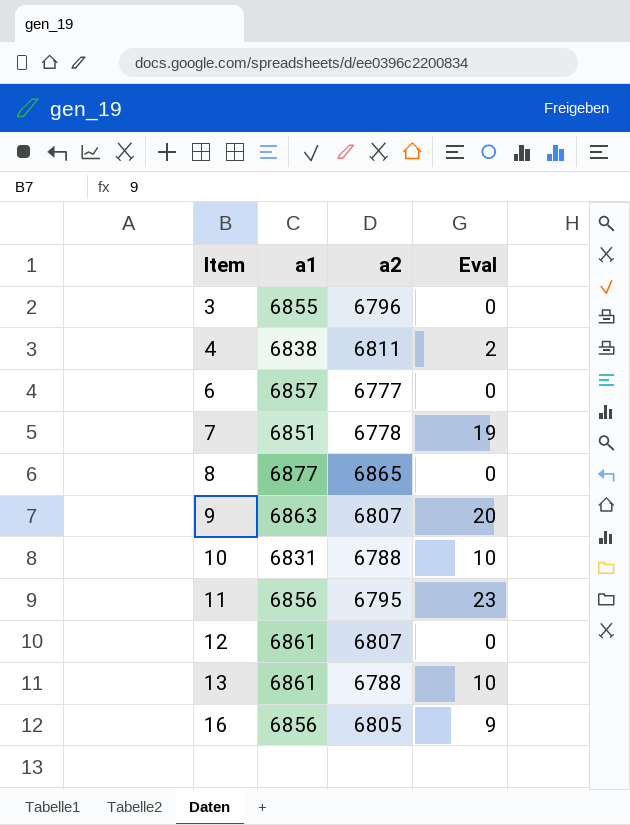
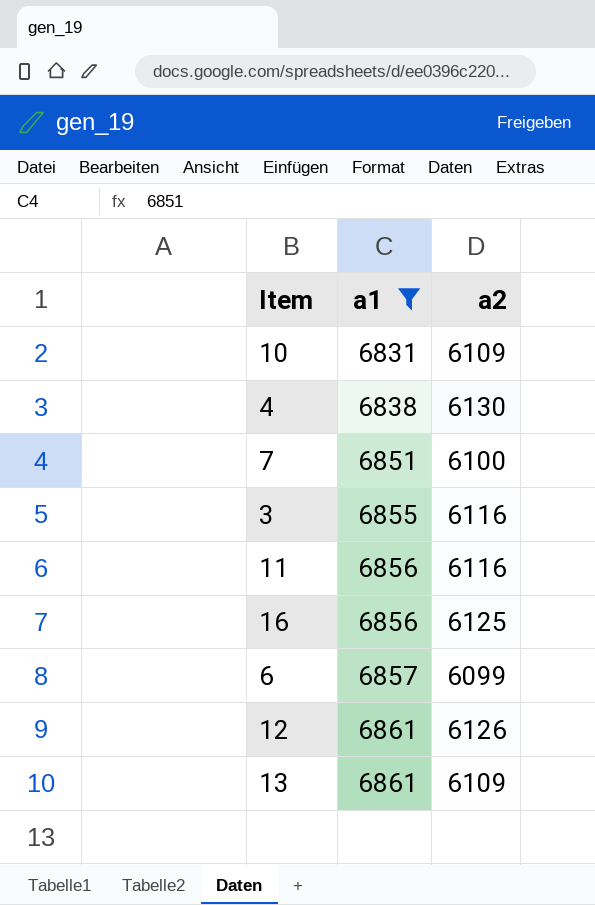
filter: none -> a1 <= 6861
row order: Item ascending -> a1 ascending
column Eval | position: 4 -> none
10 | a2: 6788 -> 6109
4 | a2: 6811 -> 6130
7 | a2: 6778 -> 6100
3 | a2: 6796 -> 6116
11 | a2: 6795 -> 6116
16 | a2: 6805 -> 6125
6 | a2: 6777 -> 6099
12 | a2: 6807 -> 6126
13 | a2: 6788 -> 6109

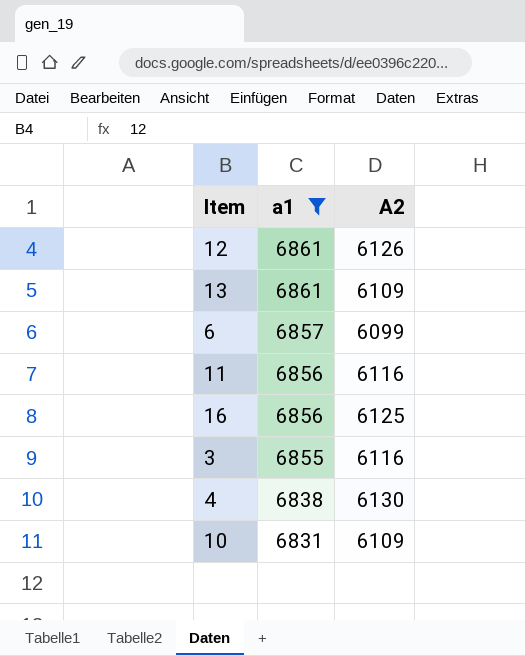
row order: a1 ascending -> a1 descending
column name: a2 -> A2
row 7: 6851 | 6100 -> none

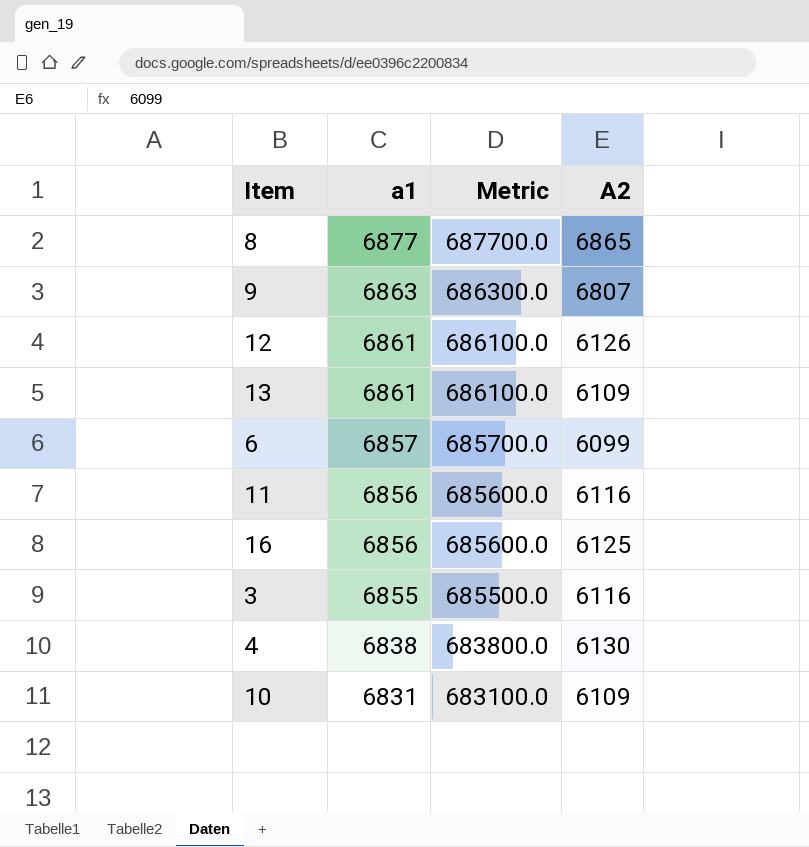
filter: a1 <= 6861 -> none
column Metric | formula: none -> [a1] * 100

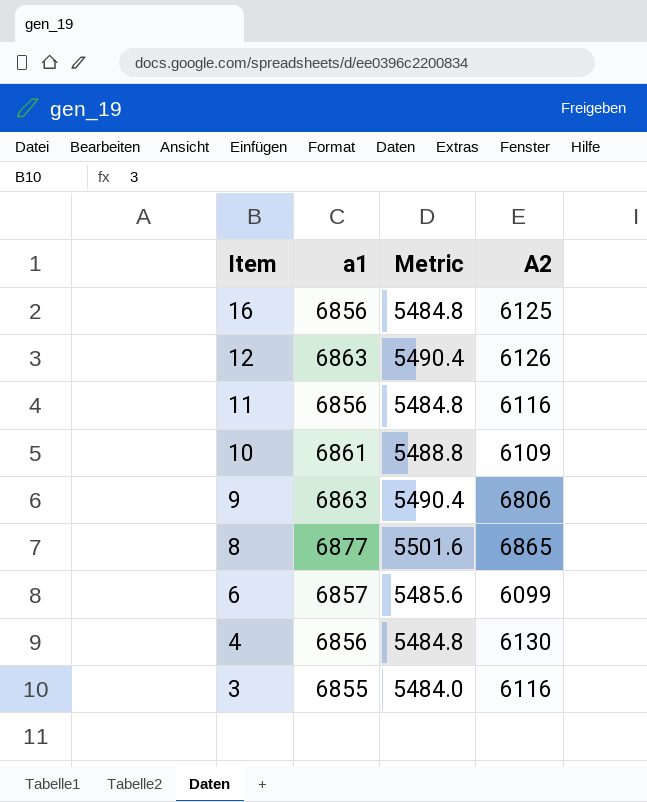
row order: a1 descending -> Item descending
column Metric | formula: [a1] * 100 -> [a1] * 0.8
row 13: 6861 | 686100.0 | 6109 -> none
12 | a1: 6861 -> 6863
10 | a1: 6831 -> 6861
9 | A2: 6807 -> 6806
4 | a1: 6838 -> 6856

